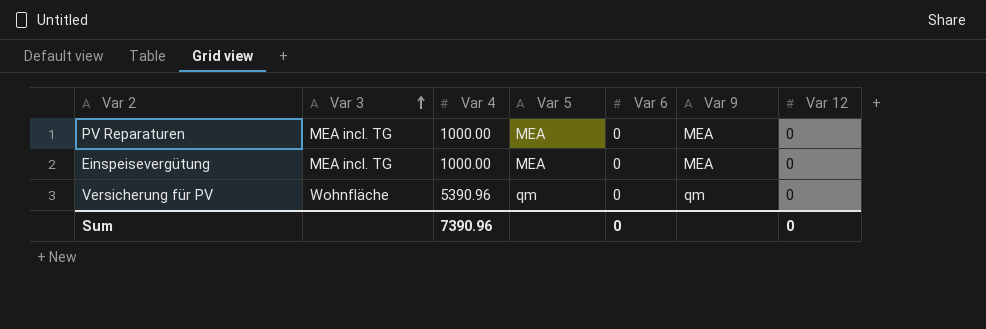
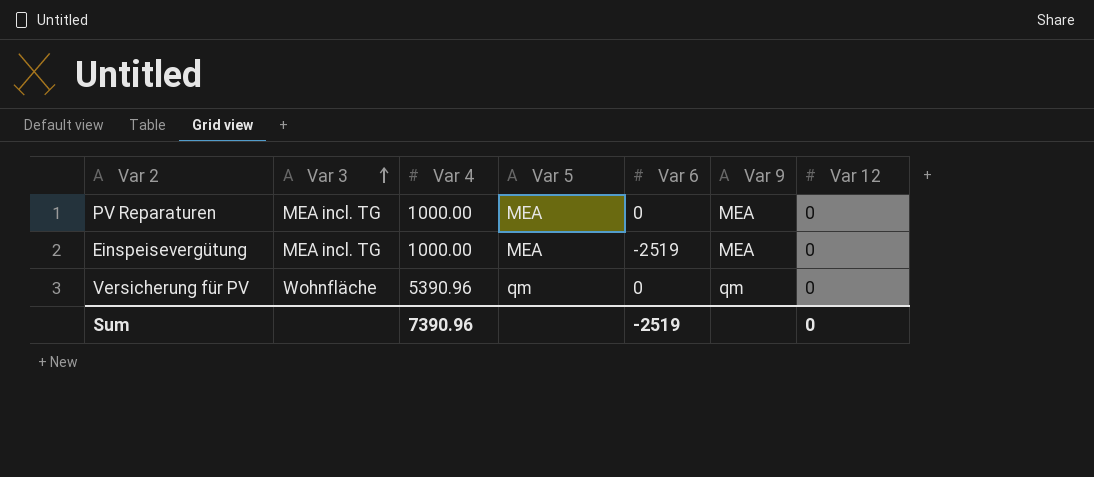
Einspeisevergütung | Var 6: 0 -> -2519
Sum | Var 6: 0 -> -2519

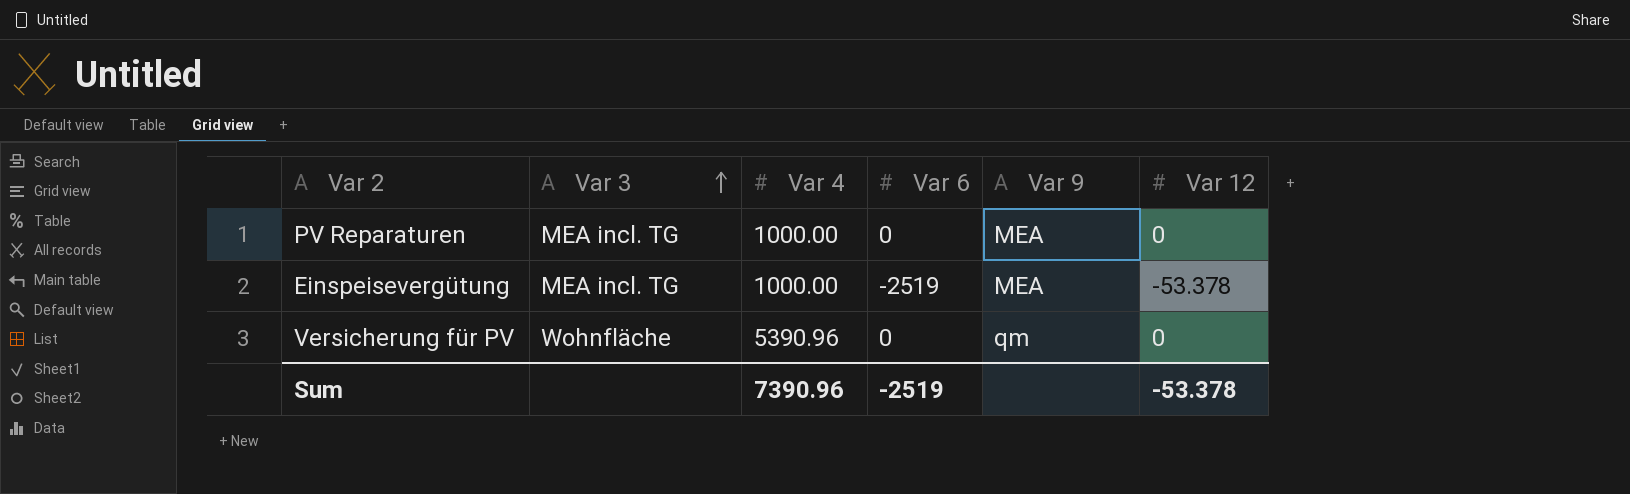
column Var 5 | position: 4 -> none
Einspeisevergütung | Var 12: 0 -> -53.378
Sum | Var 12: 0 -> -53.378

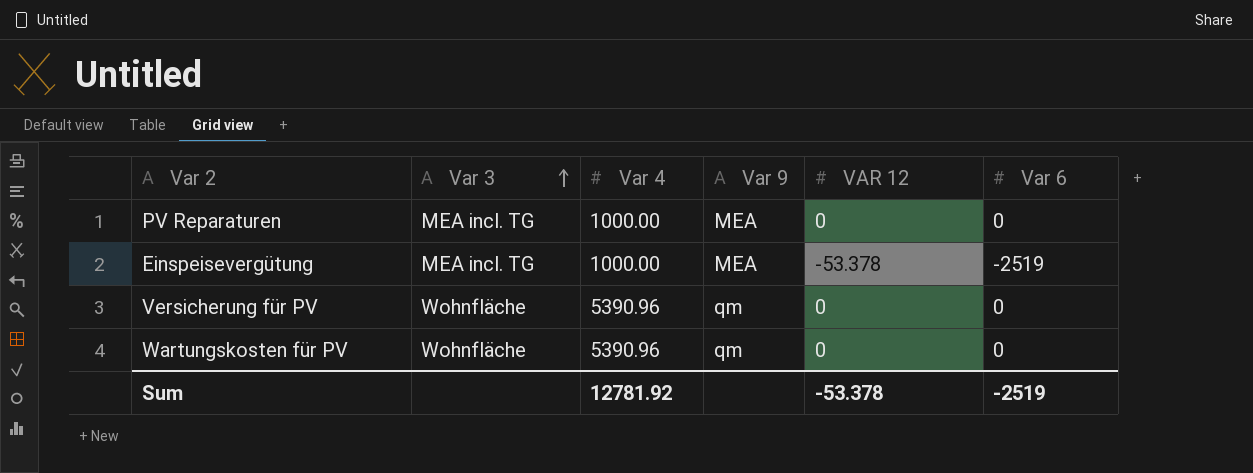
column name: Var 12 -> VAR 12
column Var 6 | position: 4 -> 6
row Wartungskosten für PV: none -> Wohnfläche | 5390.96 | qm | 0 | 0
Sum | Var 4: 7390.96 -> 12781.92

